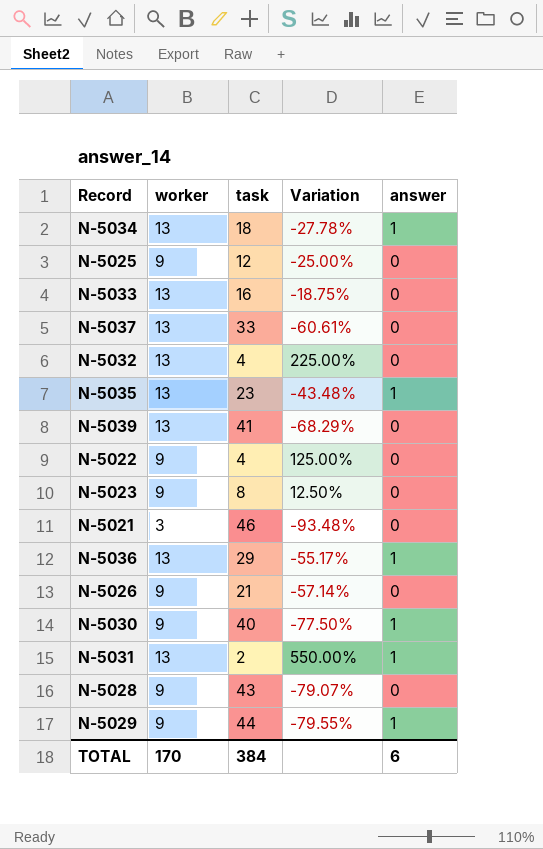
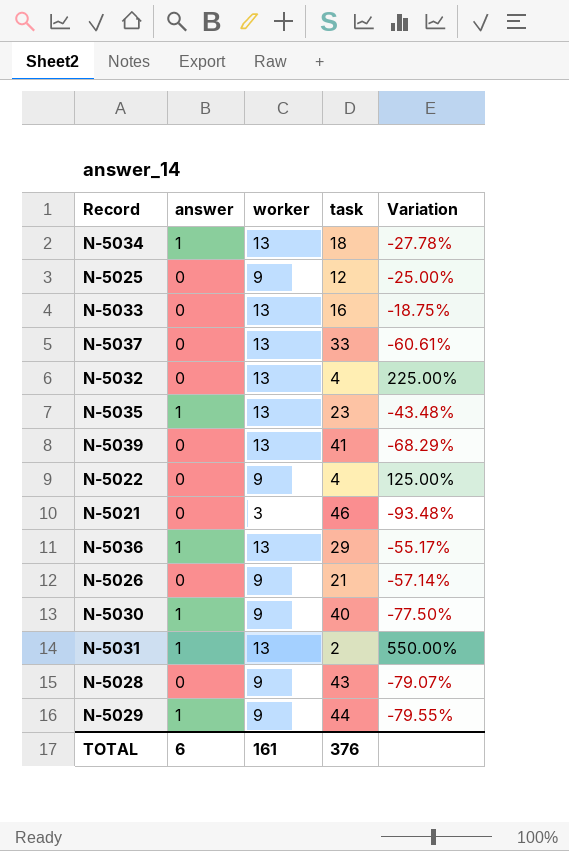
column answer | position: 5 -> 2
row N-5023: 9 | 8 | 12.50% | 0 -> none
TOTAL | worker: 170 -> 161
TOTAL | task: 384 -> 376

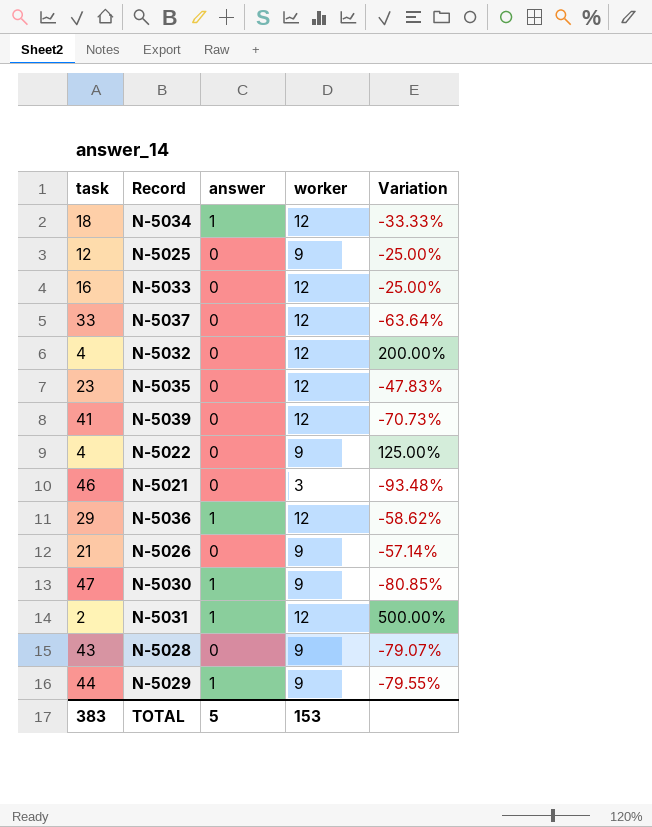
column task | position: 4 -> 1
N-5034 | worker: 13 -> 12
N-5034 | Variation: -27.78% -> -33.33%
N-5033 | worker: 13 -> 12
N-5033 | Variation: -18.75% -> -25.00%
N-5037 | worker: 13 -> 12
N-5037 | Variation: -60.61% -> -63.64%
N-5032 | worker: 13 -> 12
N-5032 | Variation: 225.00% -> 200.00%
N-5035 | answer: 1 -> 0
N-5035 | worker: 13 -> 12
N-5035 | Variation: -43.48% -> -47.83%
N-5039 | worker: 13 -> 12
N-5039 | Variation: -68.29% -> -70.73%
N-5036 | worker: 13 -> 12
N-5036 | Variation: -55.17% -> -58.62%
N-5030 | task: 40 -> 47
N-5030 | Variation: -77.50% -> -80.85%
N-5031 | worker: 13 -> 12
N-5031 | Variation: 550.00% -> 500.00%
TOTAL | task: 376 -> 383
TOTAL | answer: 6 -> 5
TOTAL | worker: 161 -> 153

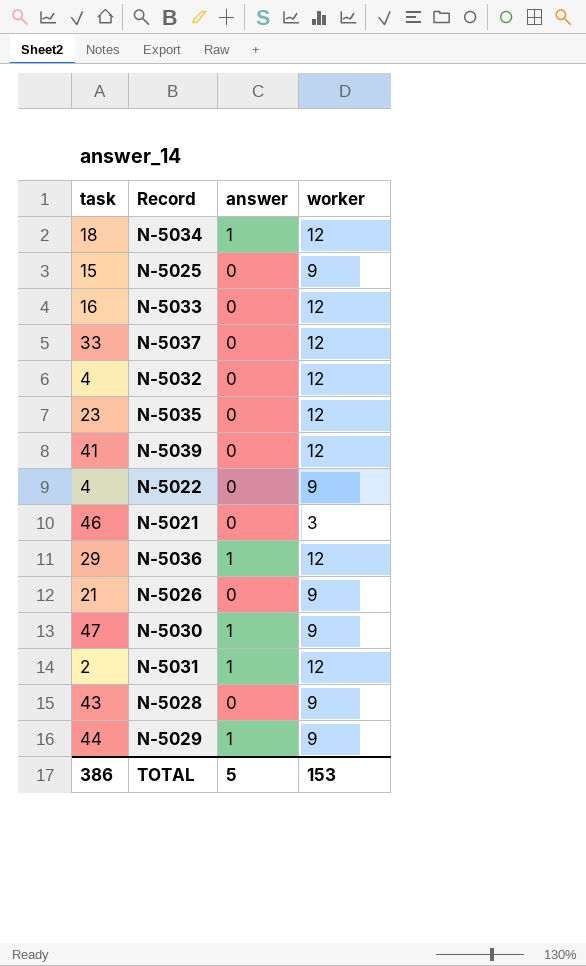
column Variation | formula: ([worker] - [task]) / [task] -> none
N-5025 | task: 12 -> 15
TOTAL | task: 383 -> 386

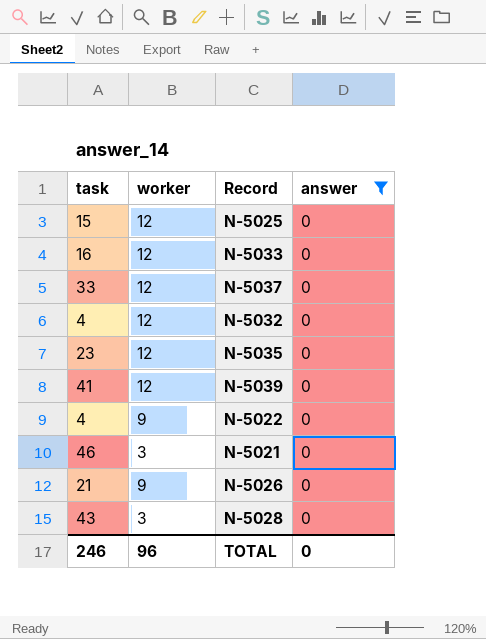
filter: none -> answer = 0
column worker | position: 4 -> 2
N-5025 | worker: 9 -> 12
N-5028 | worker: 9 -> 3
TOTAL | task: 386 -> 246
TOTAL | worker: 153 -> 96
TOTAL | answer: 5 -> 0

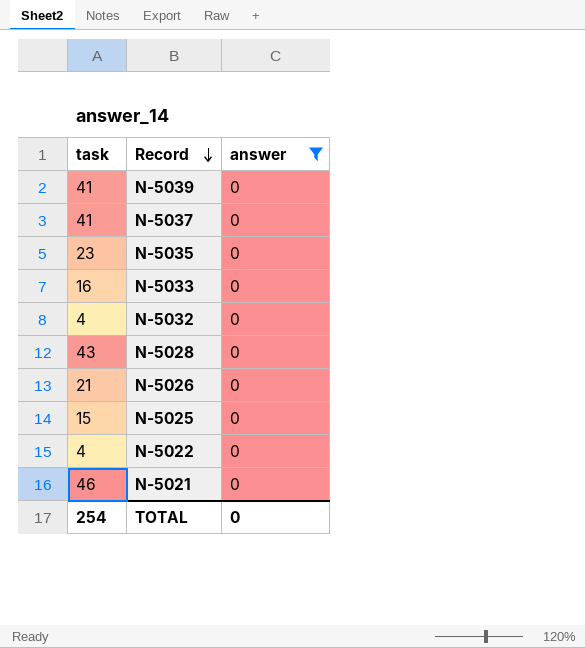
row order: none -> Record descending
column worker | position: 2 -> none
N-5037 | task: 33 -> 41
TOTAL | task: 246 -> 254

